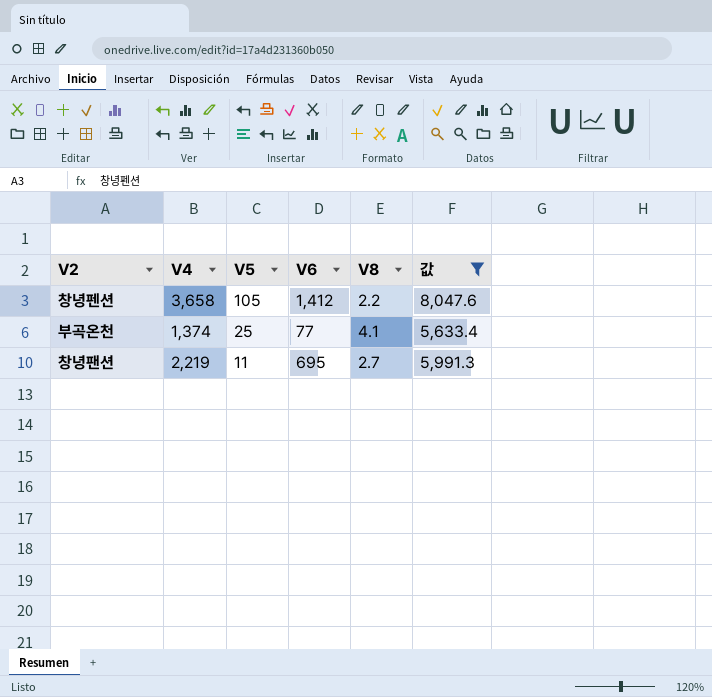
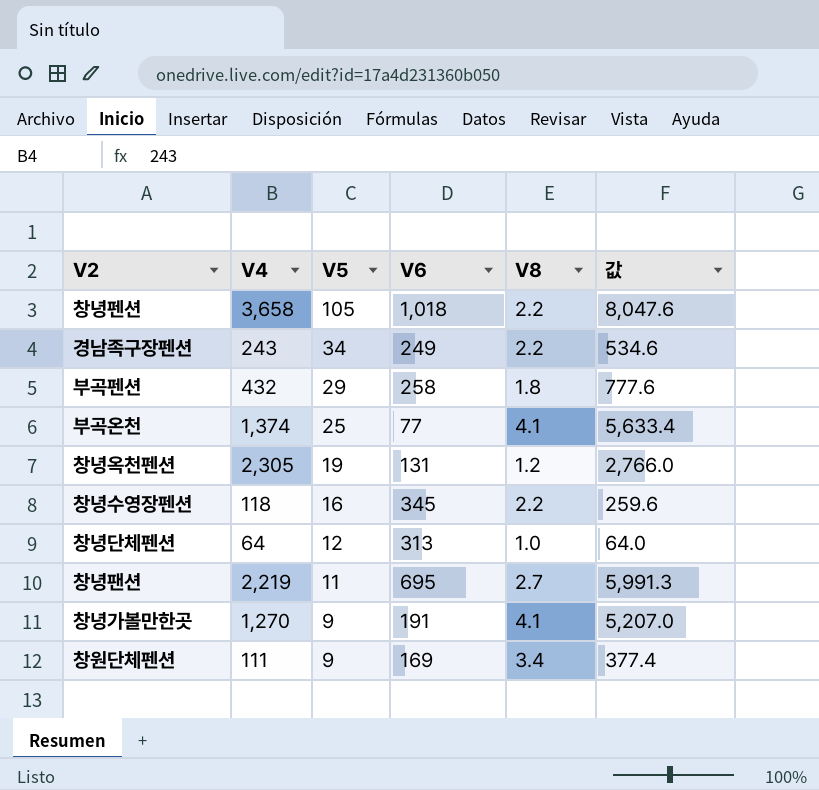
filter: 값 >= 5,633.4 -> none
창녕펜션 | V6: 1,412 -> 1,018

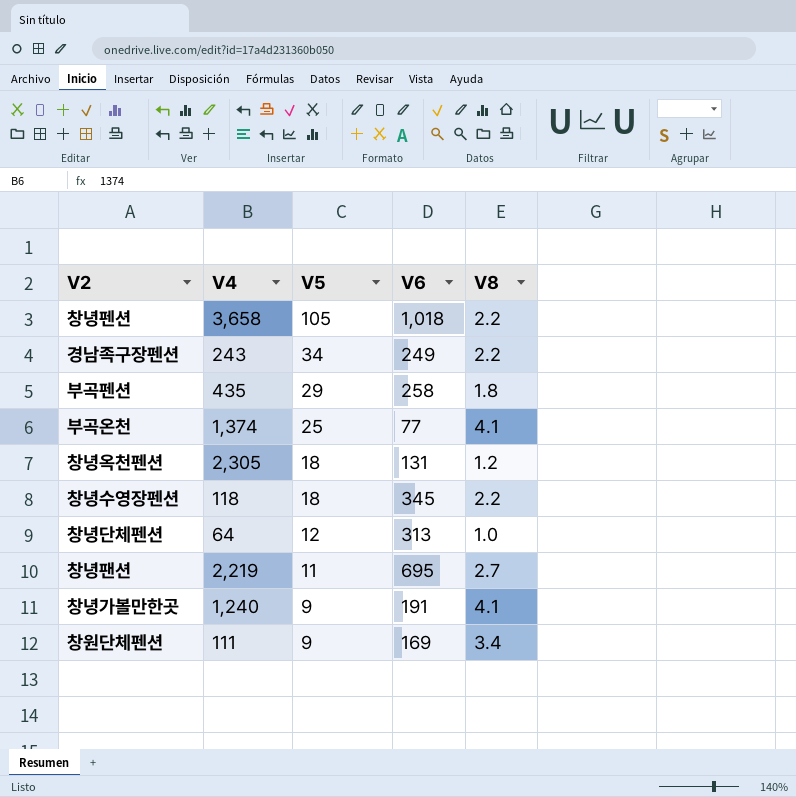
column 값 | formula: [V4] * [V8] -> none
부곡펜션 | V4: 432 -> 435
창녕옥천펜션 | V5: 19 -> 18
창녕수영장펜션 | V5: 16 -> 18
창녕가볼만한곳 | V4: 1,270 -> 1,240

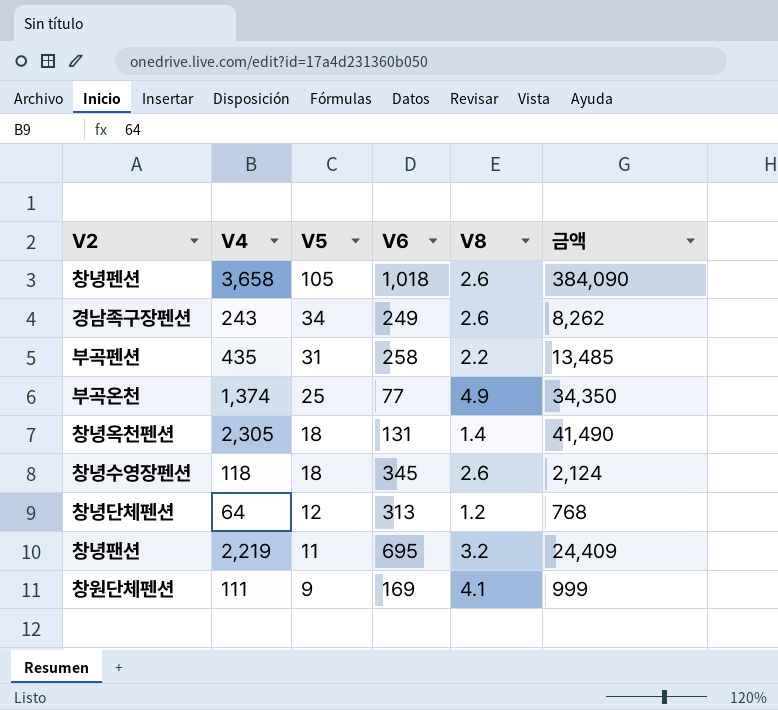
column 금액 | formula: none -> [V4] * [V5]
row 창녕가볼만한곳: 1,240 | 9 | 191 | 4.1 -> none
창녕펜션 | V8: 2.2 -> 2.6
경남족구장펜션 | V8: 2.2 -> 2.6
부곡펜션 | V5: 29 -> 31
부곡펜션 | V8: 1.8 -> 2.2
부곡온천 | V8: 4.1 -> 4.9
창녕옥천펜션 | V8: 1.2 -> 1.4
창녕수영장펜션 | V8: 2.2 -> 2.6
창녕단체펜션 | V8: 1.0 -> 1.2
창녕팬션 | V8: 2.7 -> 3.2
창원단체펜션 | V8: 3.4 -> 4.1

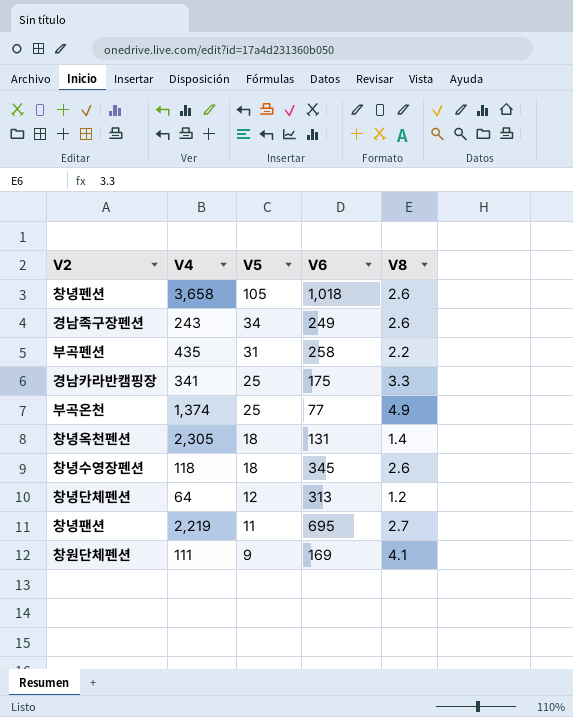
column 금액 | formula: [V4] * [V5] -> none
row 경남카라반캠핑장: none -> 341 | 25 | 175 | 3.3
창녕팬션 | V8: 3.2 -> 2.7

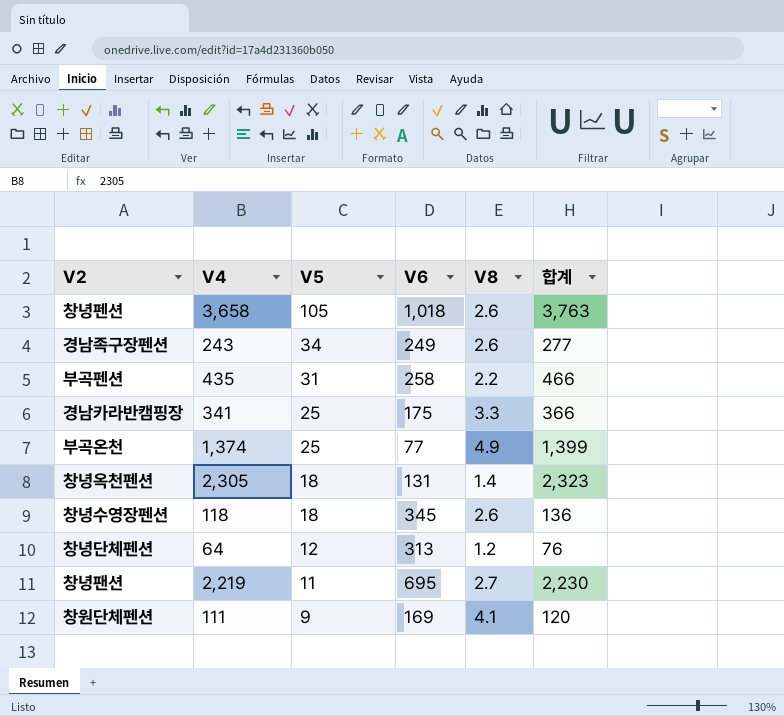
column 합계 | formula: none -> [V4] + [V5]

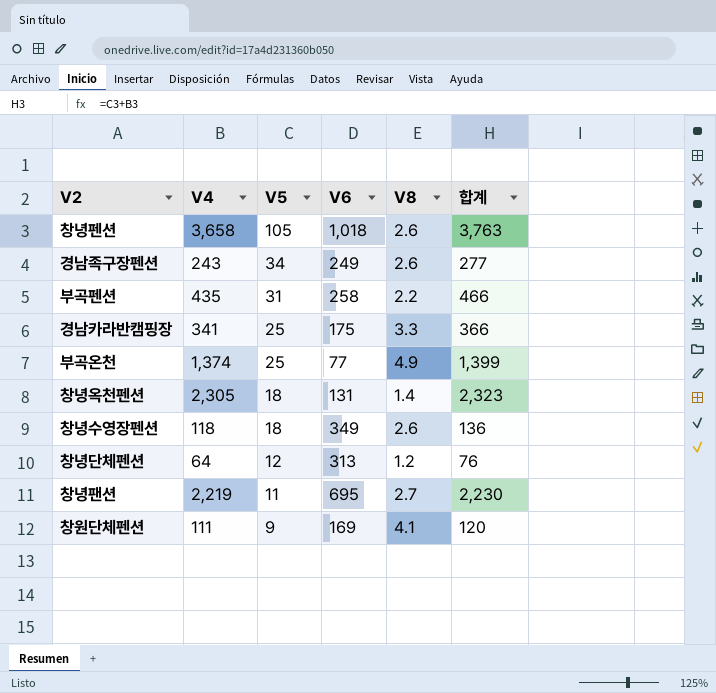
창녕수영장펜션 | V6: 345 -> 349

